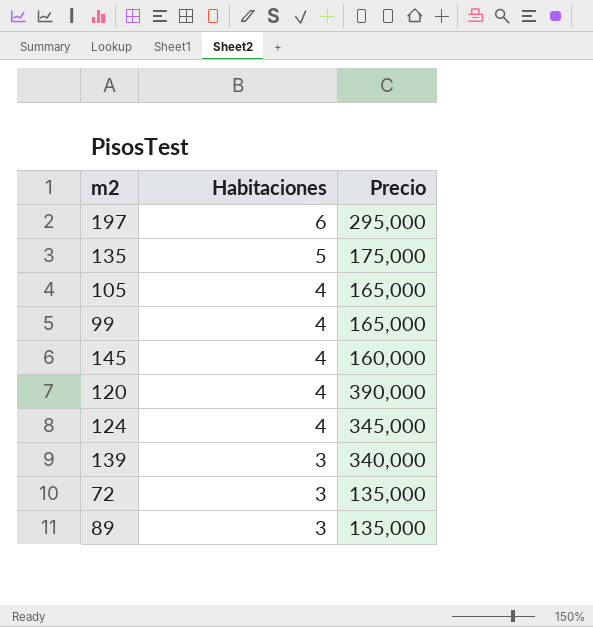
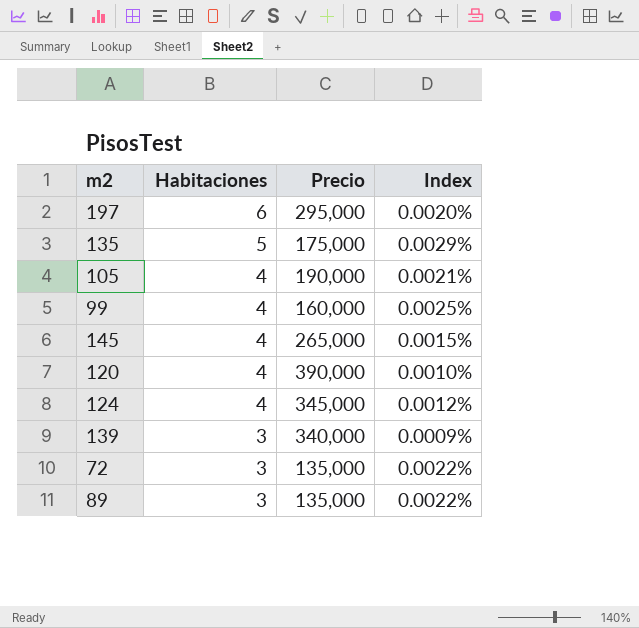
column Index | formula: none -> [Habitaciones] / [Precio]
105 | Precio: 165,000 -> 190,000
99 | Precio: 165,000 -> 160,000
145 | Precio: 160,000 -> 265,000

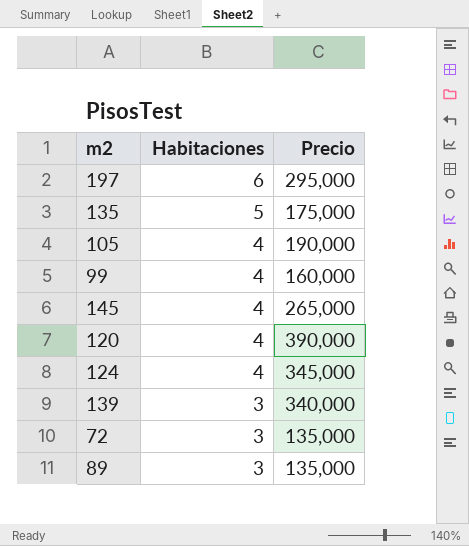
column Index | formula: [Habitaciones] / [Precio] -> none

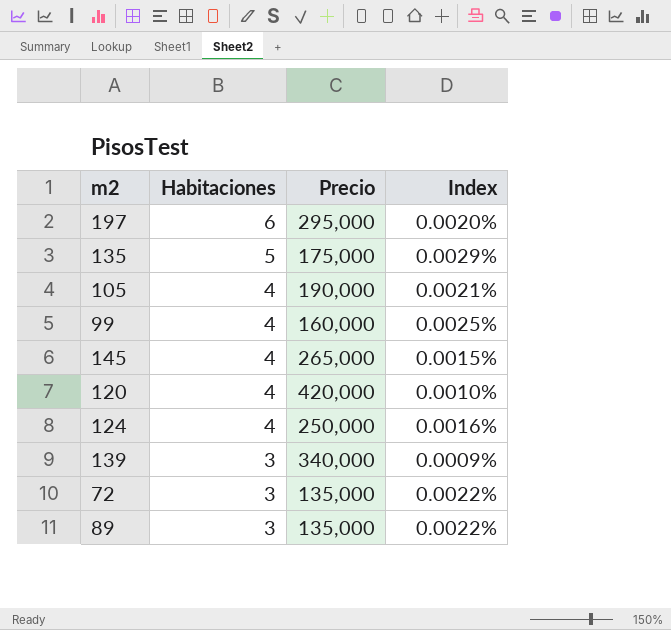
column Index | formula: none -> [Habitaciones] / [Precio]
120 | Precio: 390,000 -> 420,000
124 | Precio: 345,000 -> 250,000

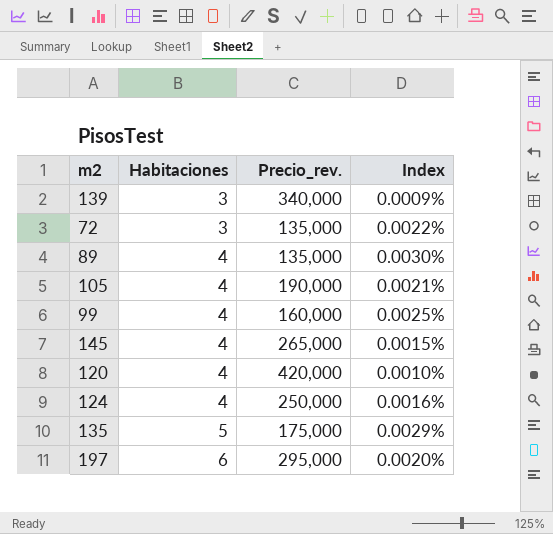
row order: Habitaciones descending -> Habitaciones ascending
column name: Precio -> Precio_rev.
89 | Habitaciones: 3 -> 4
89 | Index: 0.0022% -> 0.0030%

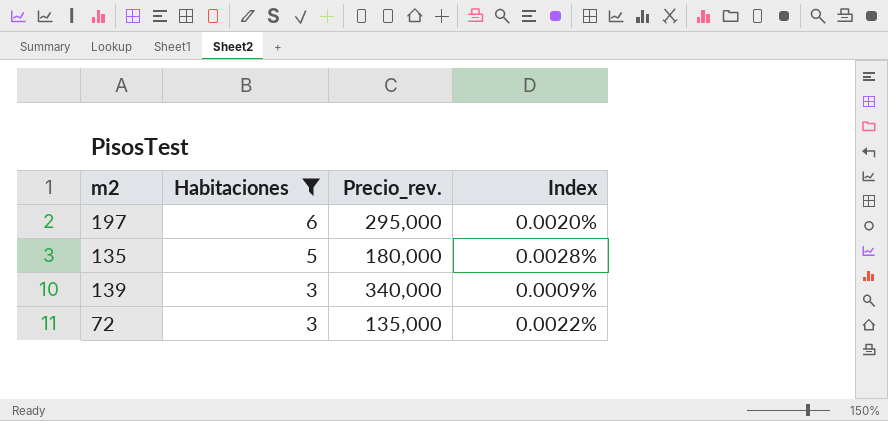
filter: none -> Habitaciones != 4
row order: Habitaciones ascending -> Habitaciones descending
135 | Precio_rev.: 175,000 -> 180,000
135 | Index: 0.0029% -> 0.0028%

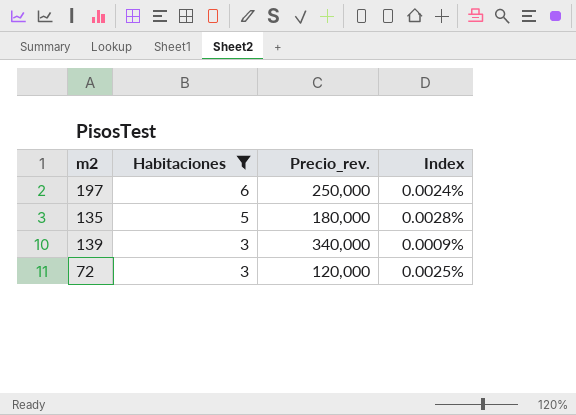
197 | Precio_rev.: 295,000 -> 250,000
197 | Index: 0.0020% -> 0.0024%
72 | Precio_rev.: 135,000 -> 120,000
72 | Index: 0.0022% -> 0.0025%

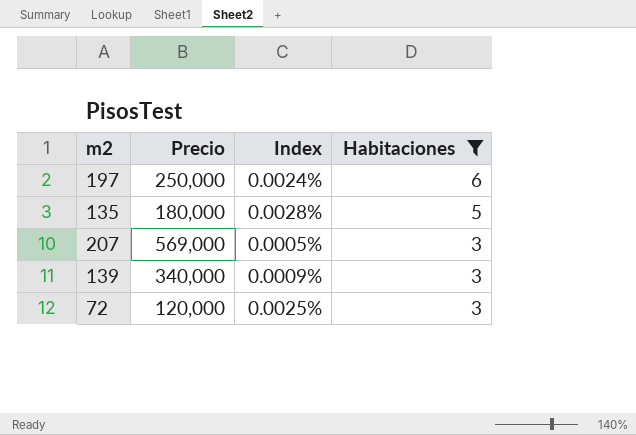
column name: Precio_rev. -> Precio
column Habitaciones | position: 2 -> 4
row 207: none -> 569,000 | 0.0005% | 3

